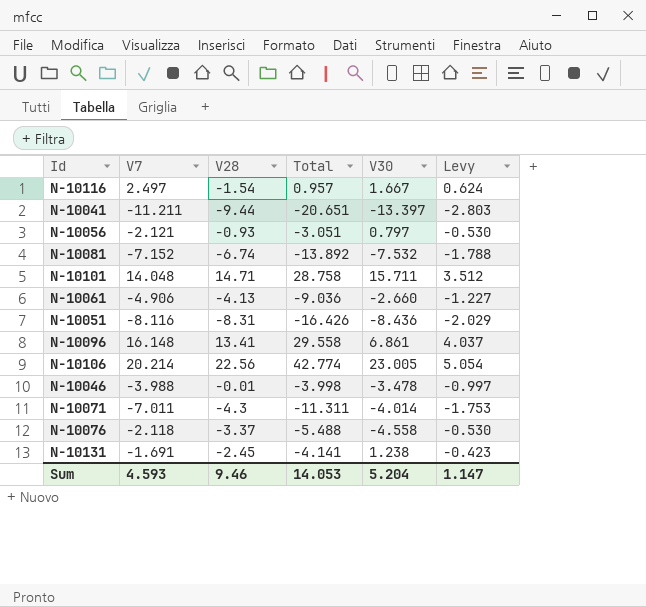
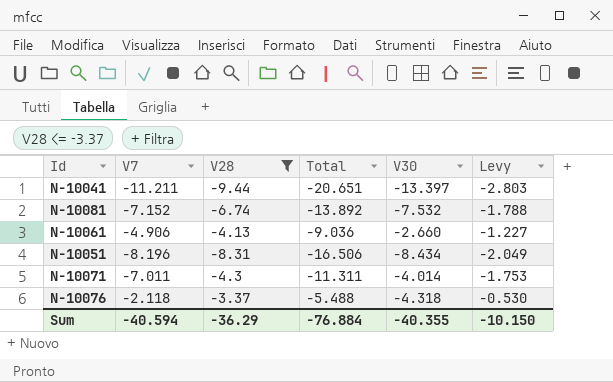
filter: none -> V28 <= -3.37
N-10051 | V7: -8.116 -> -8.196
N-10051 | Total: -16.426 -> -16.506
N-10051 | V30: -8.436 -> -8.434
N-10051 | Levy: -2.029 -> -2.049
N-10076 | V30: -4.558 -> -4.318
Sum | V7: 4.593 -> -40.594
Sum | V28: 9.46 -> -36.29
Sum | Total: 14.053 -> -76.884
Sum | V30: 5.204 -> -40.355
Sum | Levy: 1.147 -> -10.150

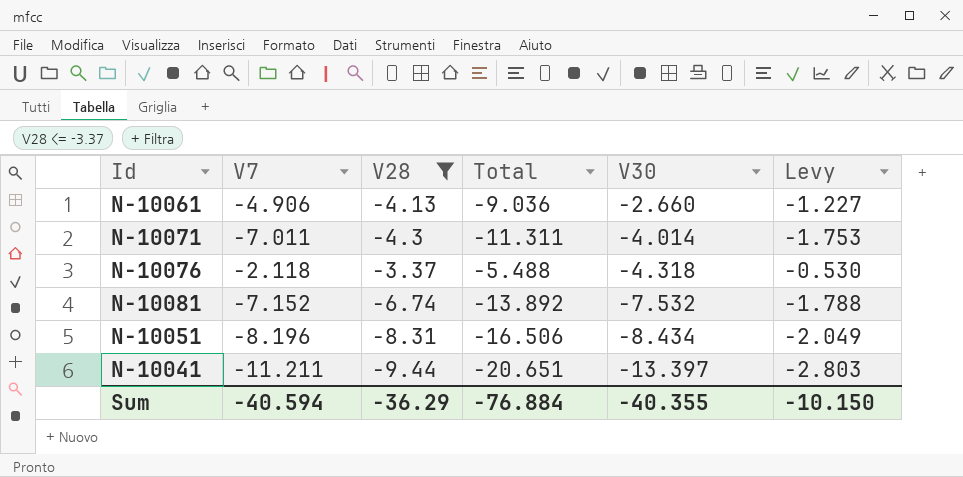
row order: none -> V30 descending

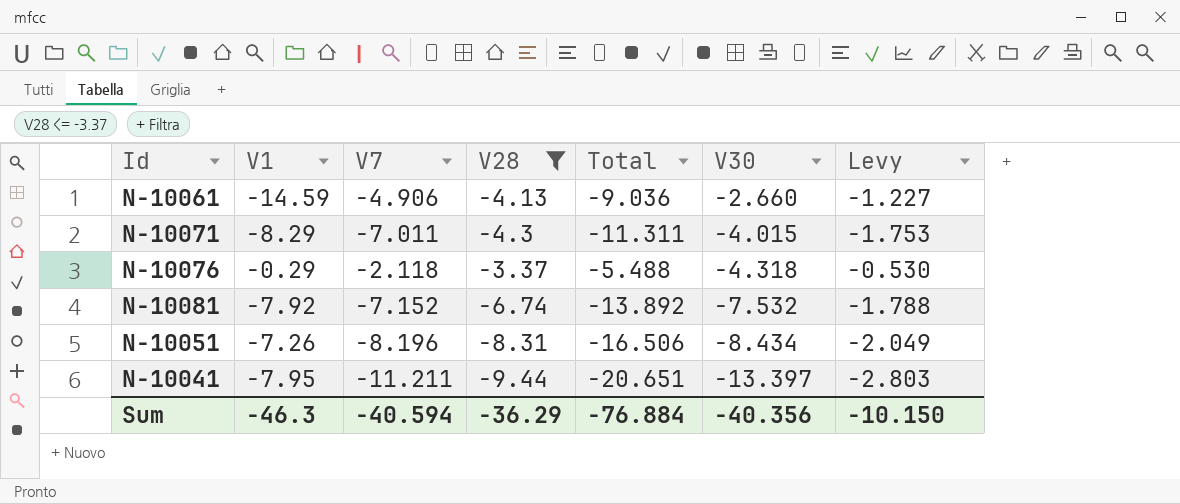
column V1 | position: none -> 2
N-10071 | V30: -4.014 -> -4.015
Sum | V30: -40.355 -> -40.356

